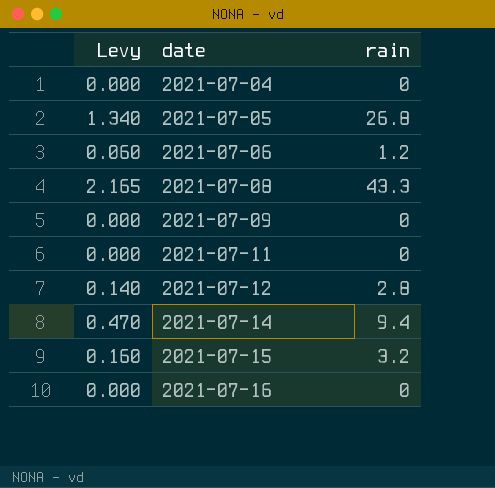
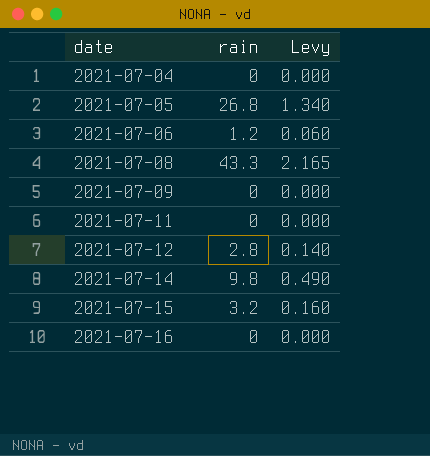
column Levy | position: 1 -> 3
2021-07-14 | rain: 9.4 -> 9.8
2021-07-14 | Levy: 0.470 -> 0.490

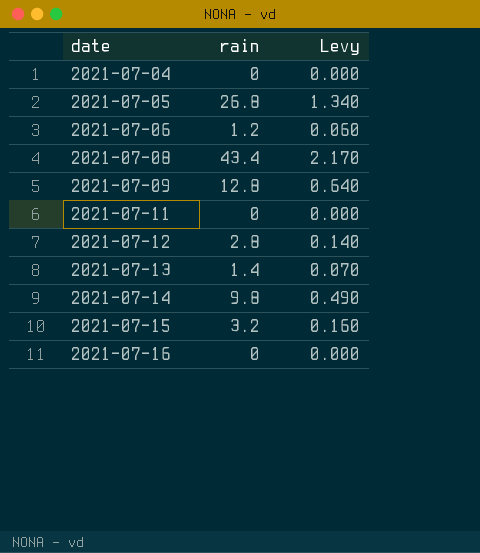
2021-07-08 | rain: 43.3 -> 43.4
2021-07-08 | Levy: 2.165 -> 2.170
2021-07-09 | rain: 0 -> 12.8
2021-07-09 | Levy: 0.000 -> 0.640
row 2021-07-13: none -> 1.4 | 0.070

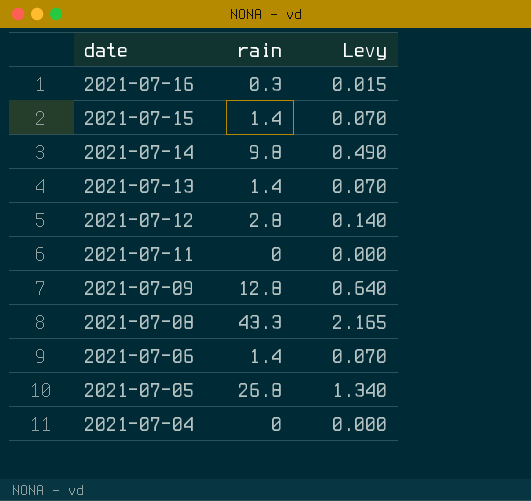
row order: date ascending -> date descending
2021-07-16 | rain: 0 -> 0.3
2021-07-16 | Levy: 0.000 -> 0.015
2021-07-15 | rain: 3.2 -> 1.4
2021-07-15 | Levy: 0.160 -> 0.070
2021-07-08 | rain: 43.4 -> 43.3
2021-07-08 | Levy: 2.170 -> 2.165
2021-07-06 | rain: 1.2 -> 1.4
2021-07-06 | Levy: 0.060 -> 0.070

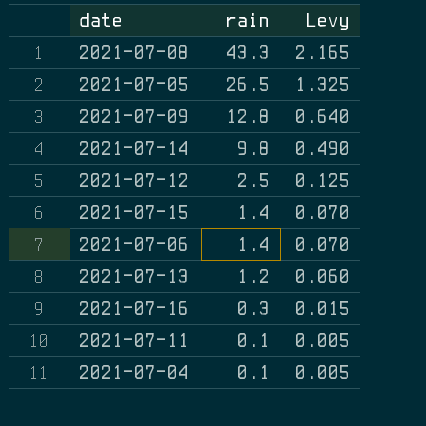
row order: date descending -> rain descending
2021-07-05 | rain: 26.8 -> 26.5
2021-07-05 | Levy: 1.340 -> 1.325
2021-07-12 | rain: 2.8 -> 2.5
2021-07-12 | Levy: 0.140 -> 0.125
2021-07-13 | rain: 1.4 -> 1.2
2021-07-13 | Levy: 0.070 -> 0.060
2021-07-11 | rain: 0 -> 0.1
2021-07-11 | Levy: 0.000 -> 0.005
2021-07-04 | rain: 0 -> 0.1
2021-07-04 | Levy: 0.000 -> 0.005

